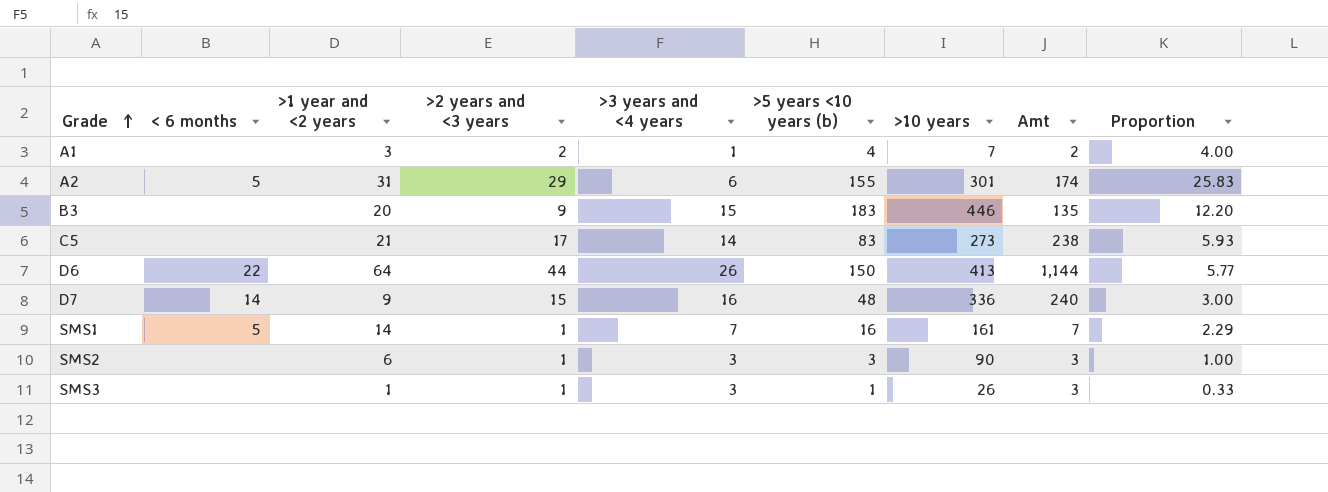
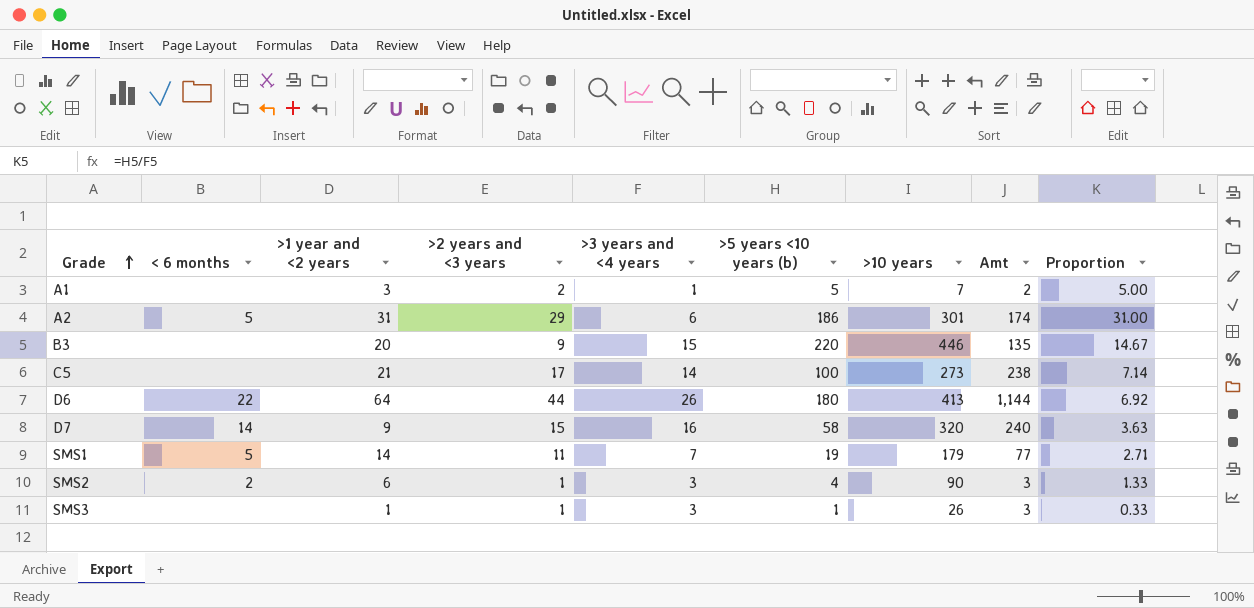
A1 | >5 years <10 years (b): 4 -> 5
A1 | Proportion: 4.00 -> 5.00
A2 | >5 years <10 years (b): 155 -> 186
A2 | Proportion: 25.83 -> 31.00
B3 | >5 years <10 years (b): 183 -> 220
B3 | Proportion: 12.20 -> 14.67
C5 | >5 years <10 years (b): 83 -> 100
C5 | Proportion: 5.93 -> 7.14
D6 | >5 years <10 years (b): 150 -> 180
D6 | Proportion: 5.77 -> 6.92
D7 | >5 years <10 years (b): 48 -> 58
D7 | >10 years: 336 -> 320
D7 | Proportion: 3.00 -> 3.63
SMS1 | >2 years and <3 years: 1 -> 11
SMS1 | >5 years <10 years (b): 16 -> 19
SMS1 | >10 years: 161 -> 179
SMS1 | Amt: 7 -> 77
SMS1 | Proportion: 2.29 -> 2.71
SMS2 | < 6 months: none -> 2
SMS2 | >5 years <10 years (b): 3 -> 4
SMS2 | Proportion: 1.00 -> 1.33

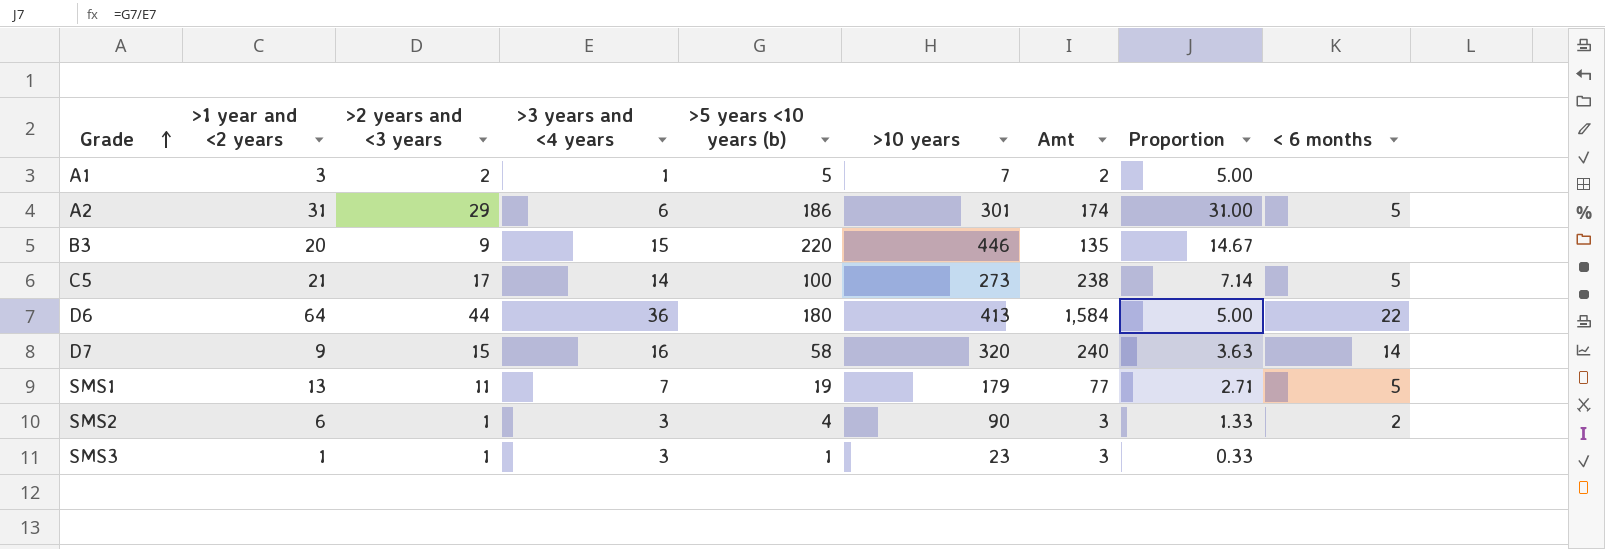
column < 6 months | position: 2 -> 9
C5 | < 6 months: none -> 5
D6 | >3 years and <4 years: 26 -> 36
D6 | Amt: 1,144 -> 1,584
D6 | Proportion: 6.92 -> 5.00
SMS1 | >1 year and <2 years: 14 -> 13
SMS3 | >10 years: 26 -> 23

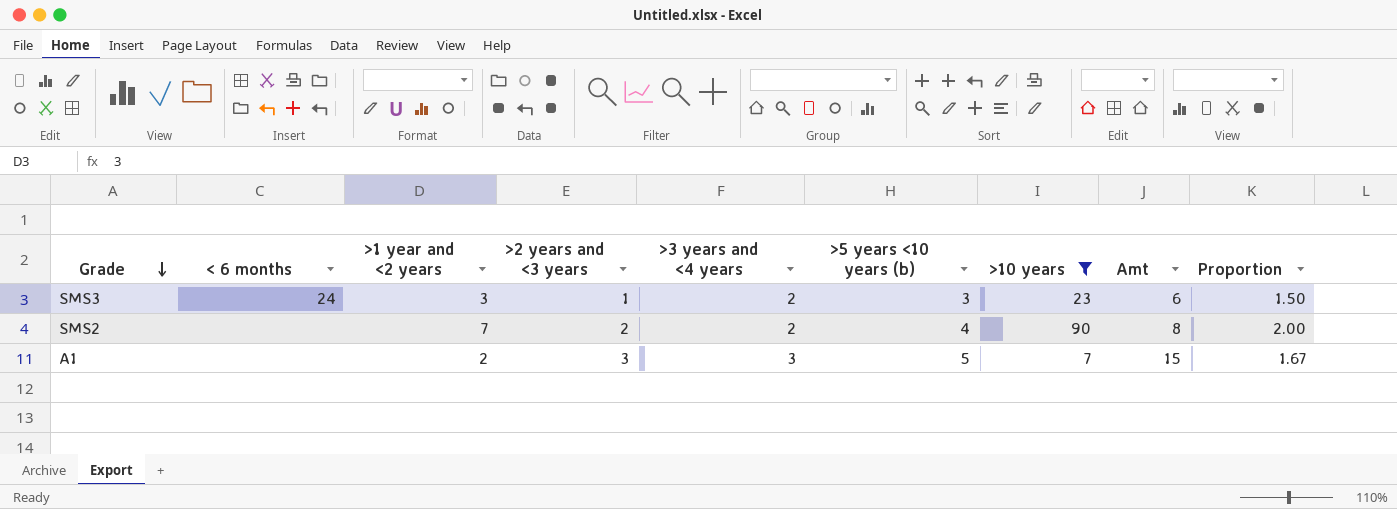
filter: none -> >10 years <= 90
row order: Grade ascending -> Grade descending
column < 6 months | position: 9 -> 2
column Amt | formula: [>2 years and <3 years] * [>3 years and <4 years] -> [>3 years and <4 years] * [>5 years <10 years (b)]
SMS3 | < 6 months: none -> 24
SMS3 | >1 year and <2 years: 1 -> 3
SMS3 | >3 years and <4 years: 3 -> 2
SMS3 | >5 years <10 years (b): 1 -> 3
SMS3 | Proportion: 0.33 -> 1.50
SMS2 | < 6 months: 2 -> none
SMS2 | >1 year and <2 years: 6 -> 7
SMS2 | >2 years and <3 years: 1 -> 2
SMS2 | >3 years and <4 years: 3 -> 2
SMS2 | Proportion: 1.33 -> 2.00
A1 | >1 year and <2 years: 3 -> 2
A1 | >2 years and <3 years: 2 -> 3
A1 | >3 years and <4 years: 1 -> 3
A1 | Proportion: 5.00 -> 1.67

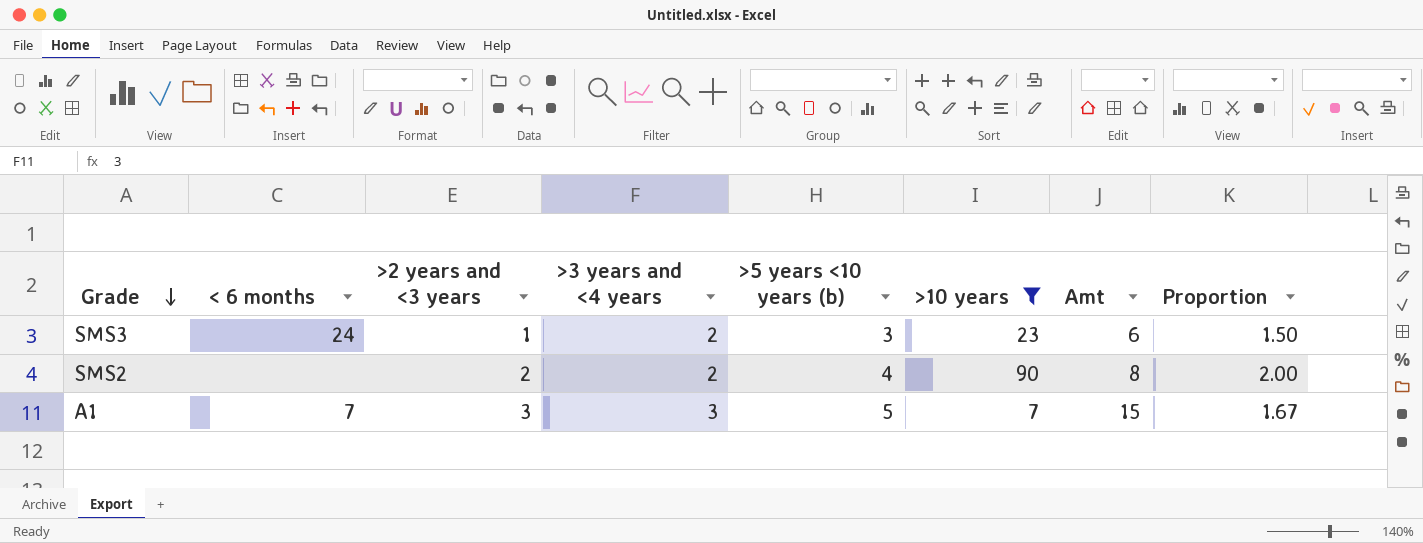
column >1 year and <2 years | position: 3 -> none
A1 | < 6 months: none -> 7

